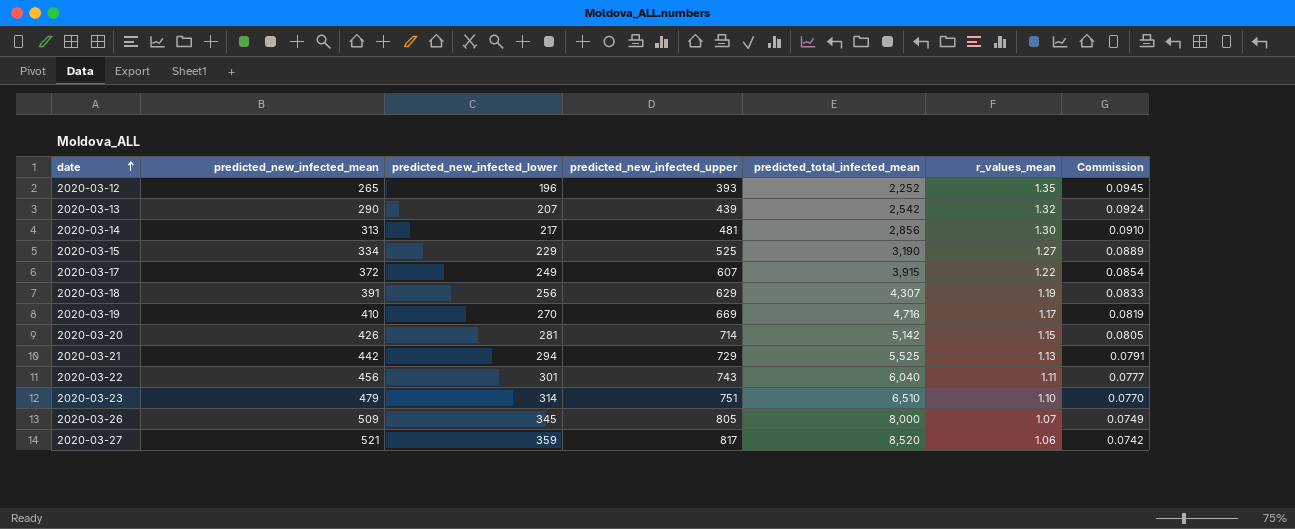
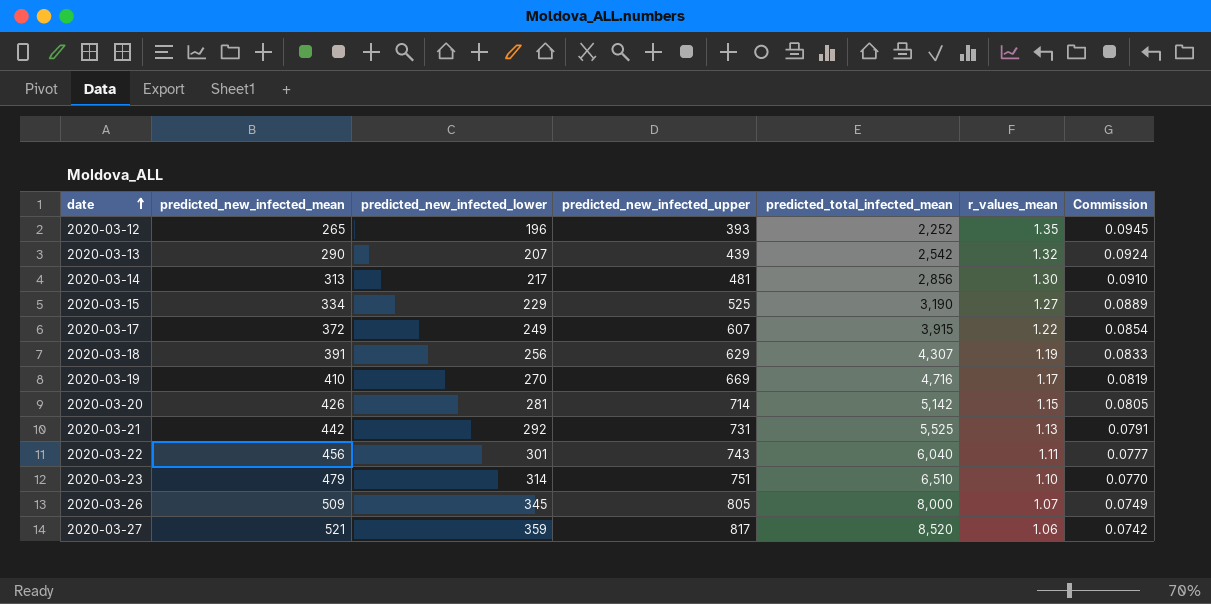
2020-03-21 | predicted_new_infected_lower: 294 -> 292
2020-03-21 | predicted_new_infected_upper: 729 -> 731

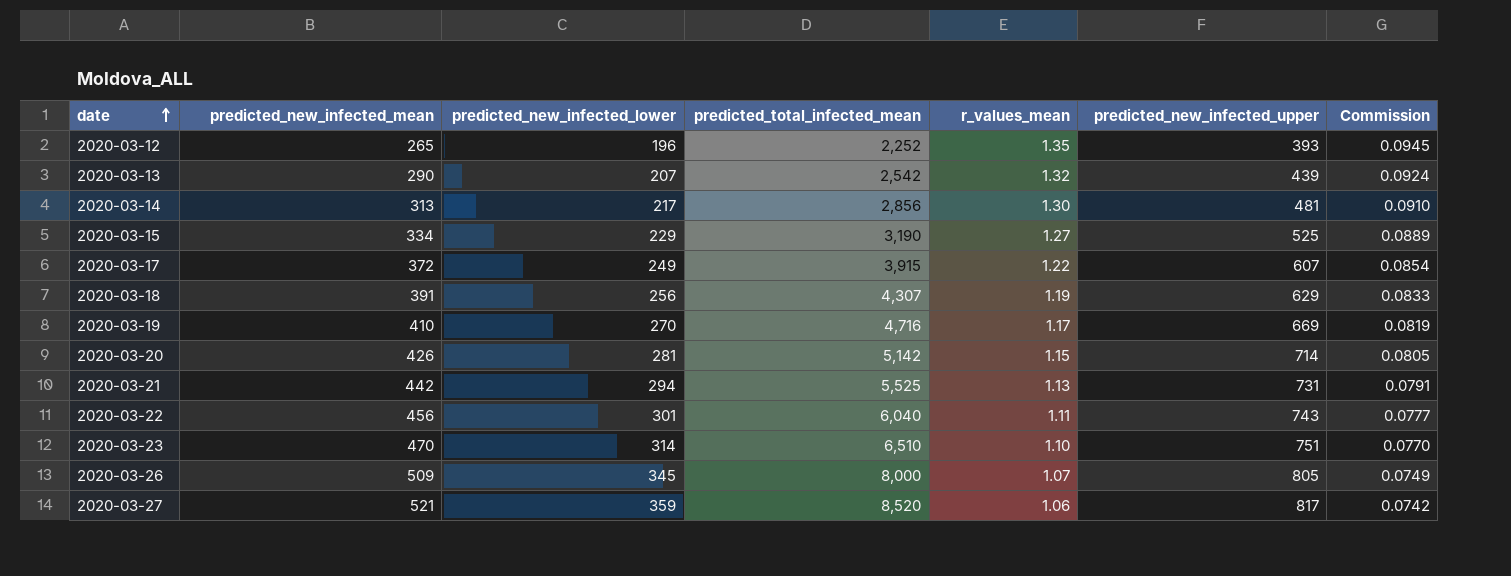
column predicted_new_infected_upper | position: 4 -> 6
2020-03-21 | predicted_new_infected_lower: 292 -> 294
2020-03-23 | predicted_new_infected_mean: 479 -> 470

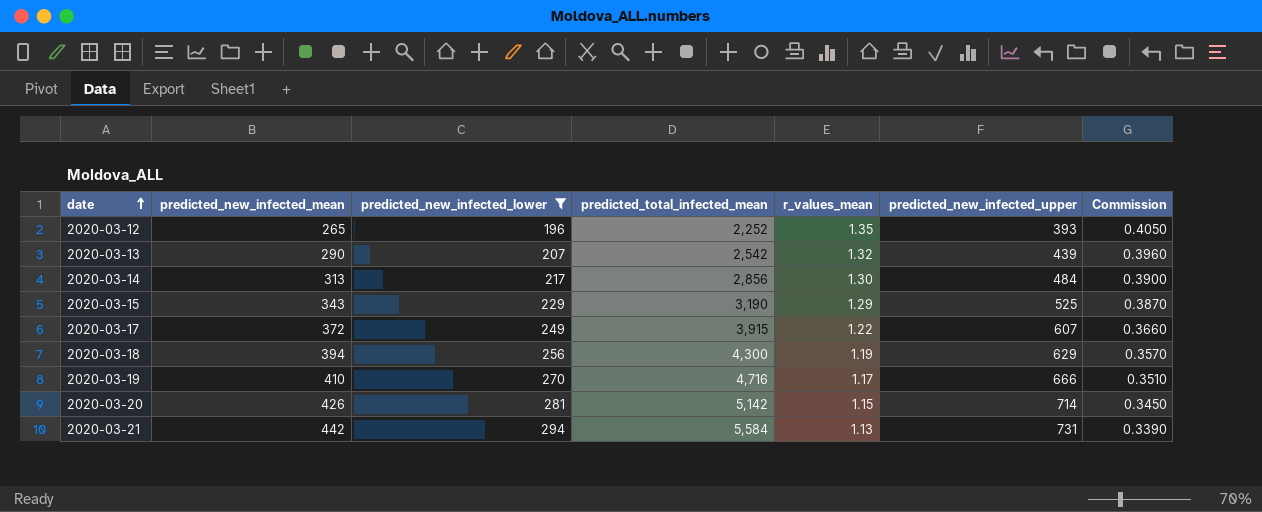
filter: none -> predicted_new_infected_lower <= 294
column Commission | formula: [r_values_mean] * 0.07 -> [r_values_mean] * 0.3
2020-03-14 | predicted_new_infected_upper: 481 -> 484
2020-03-15 | predicted_new_infected_mean: 334 -> 343
2020-03-15 | r_values_mean: 1.27 -> 1.29
2020-03-18 | predicted_new_infected_mean: 391 -> 394
2020-03-18 | predicted_total_infected_mean: 4,307 -> 4,300
2020-03-19 | predicted_new_infected_upper: 669 -> 666
2020-03-21 | predicted_total_infected_mean: 5,525 -> 5,584

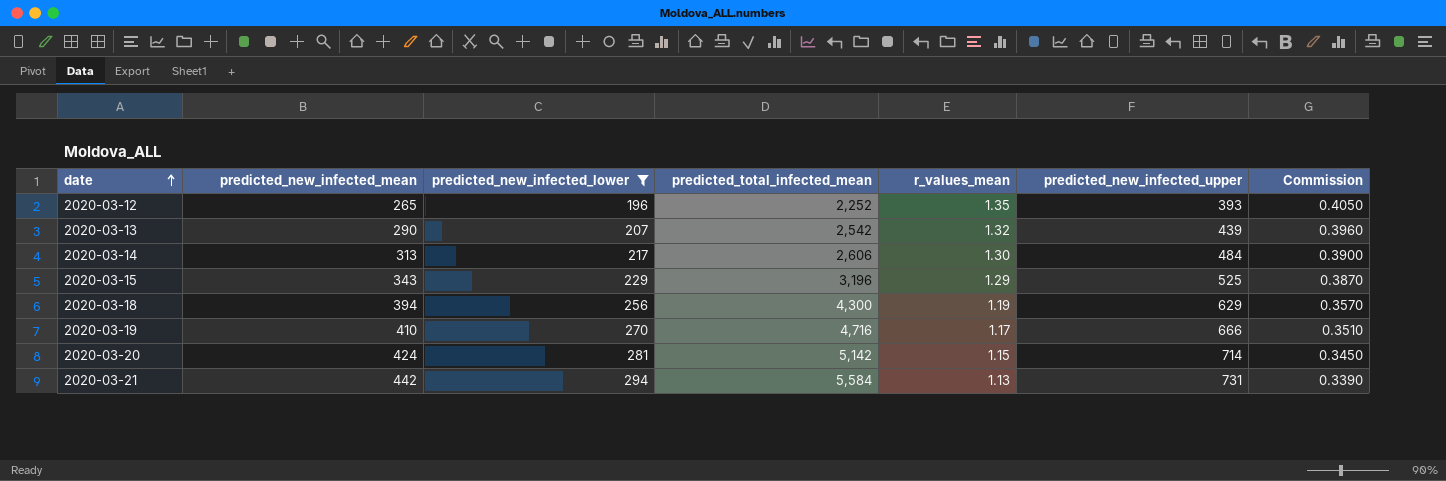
row 2020-03-17: 372 | 249 | 3,915 | 1.22 | 607 | 0.3660 -> none
2020-03-14 | predicted_total_infected_mean: 2,856 -> 2,606
2020-03-15 | predicted_total_infected_mean: 3,190 -> 3,196
2020-03-20 | predicted_new_infected_mean: 426 -> 424

